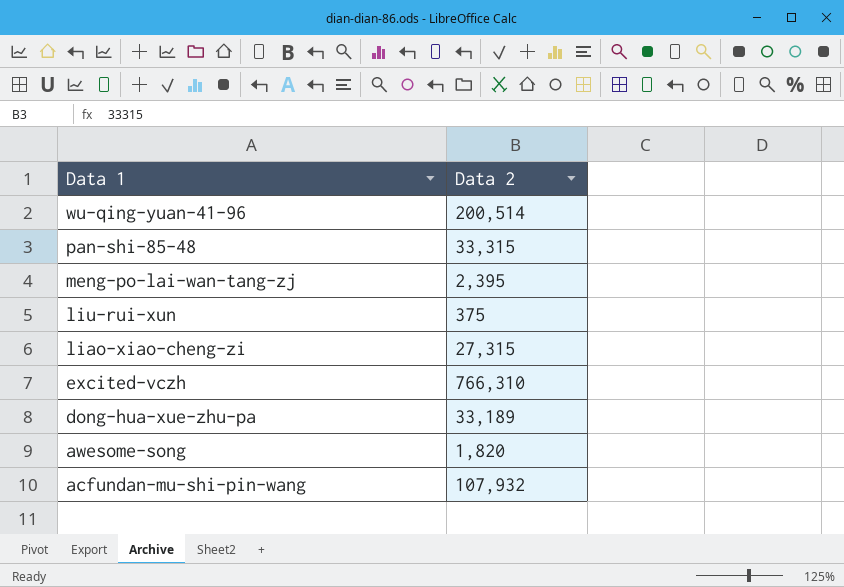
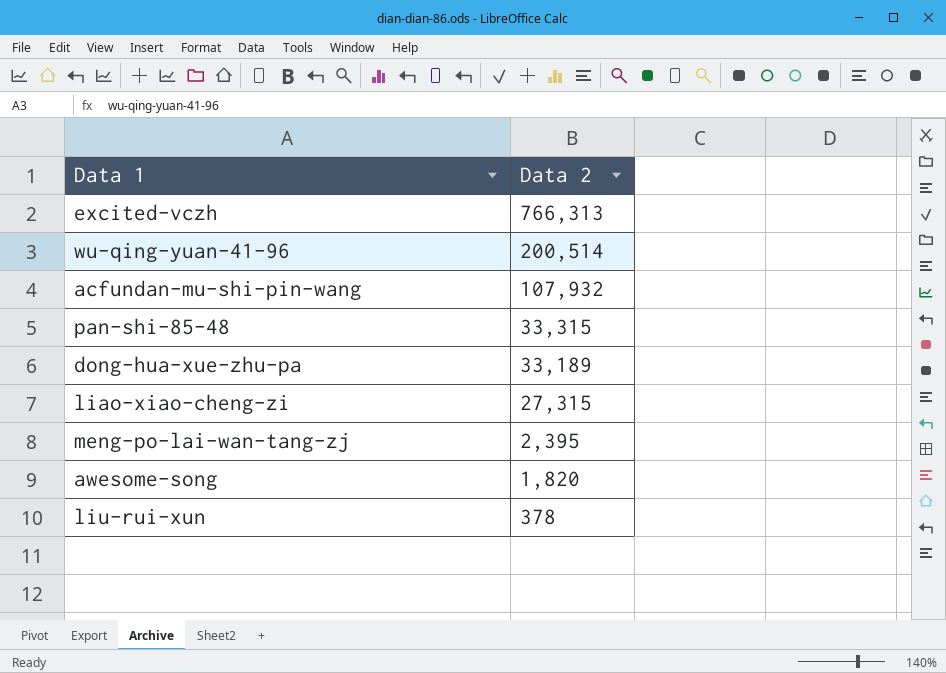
row order: Data 1 descending -> Data 2 descending
excited-vczh | Data 2: 766,310 -> 766,313
liu-rui-xun | Data 2: 375 -> 378

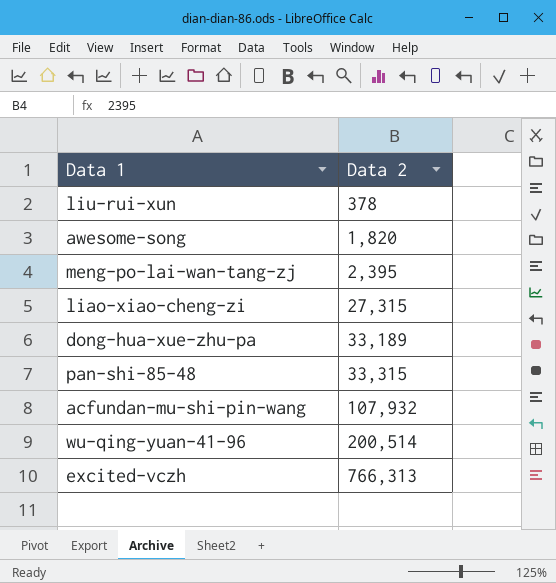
row order: Data 2 descending -> Data 2 ascending

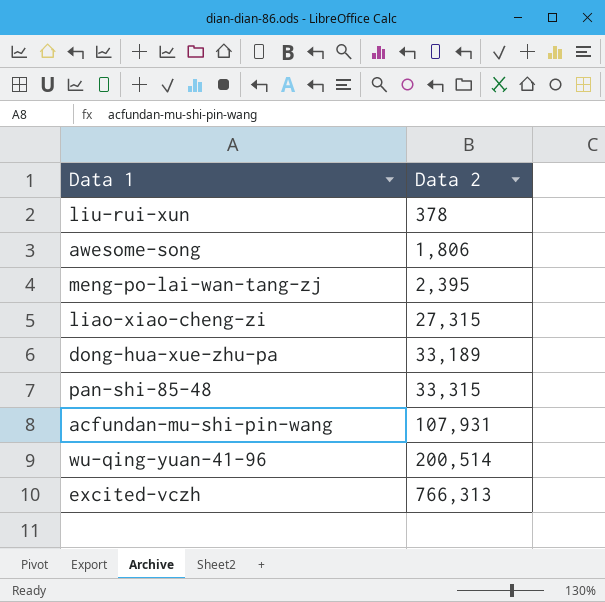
awesome-song | Data 2: 1,820 -> 1,806
acfundan-mu-shi-pin-wang | Data 2: 107,932 -> 107,931

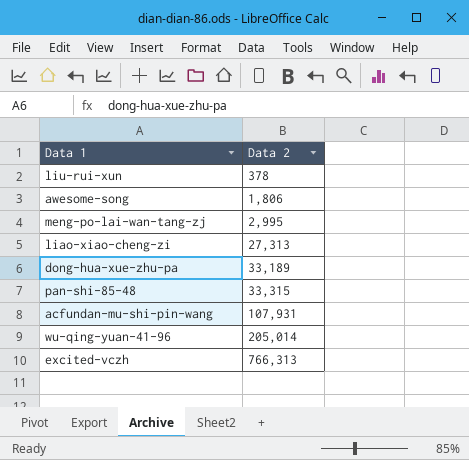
meng-po-lai-wan-tang-zj | Data 2: 2,395 -> 2,995
liao-xiao-cheng-zi | Data 2: 27,315 -> 27,313
wu-qing-yuan-41-96 | Data 2: 200,514 -> 205,014

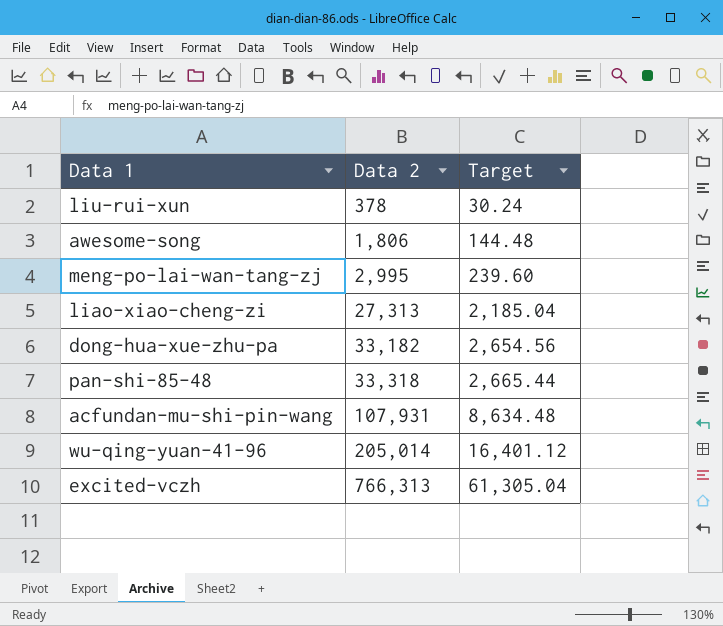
column Target | formula: none -> [Data 2] * 0.08
dong-hua-xue-zhu-pa | Data 2: 33,189 -> 33,182
pan-shi-85-48 | Data 2: 33,315 -> 33,318

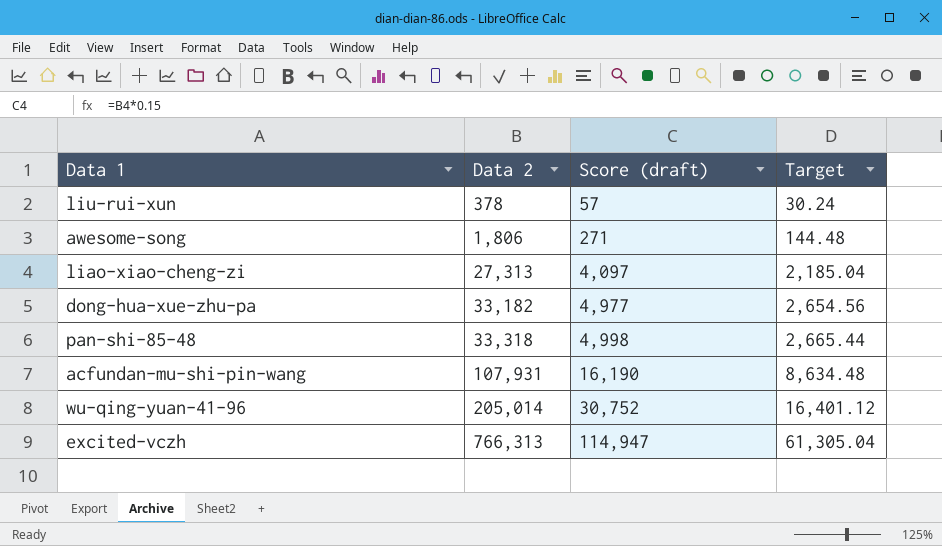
column Score (draft) | formula: none -> [Data 2] * 0.15
row meng-po-lai-wan-tang-zj: 2,995 | 239.60 -> none

